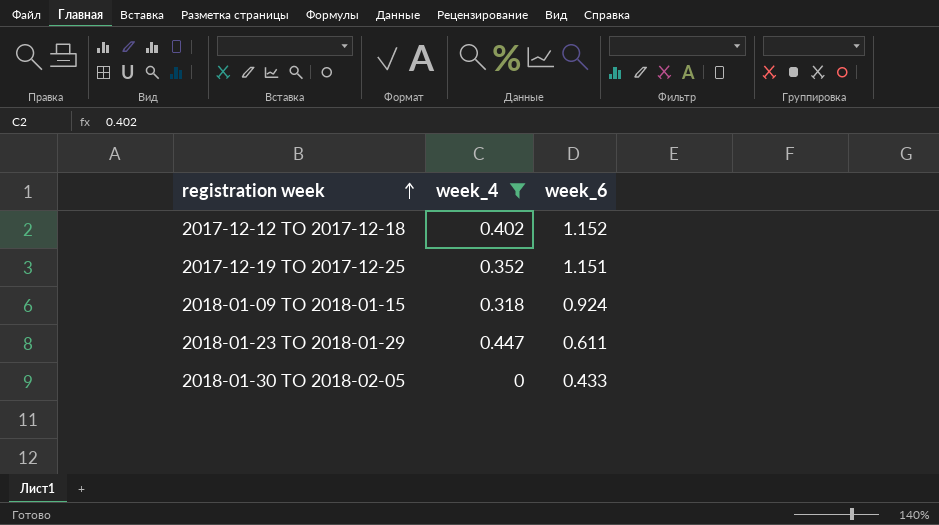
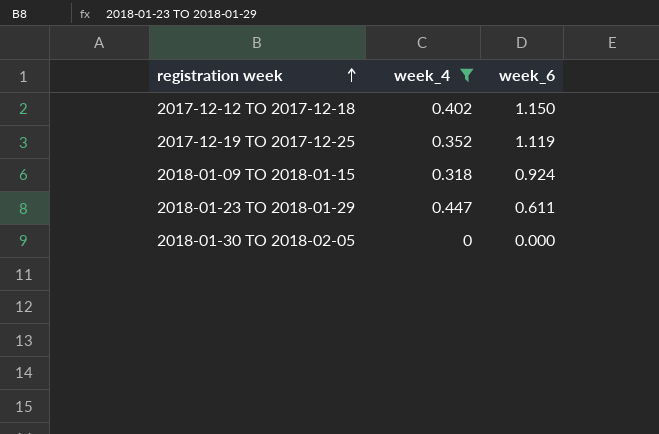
2017-12-12 TO 2017-12-18 | week_6: 1.152 -> 1.150
2017-12-19 TO 2017-12-25 | week_6: 1.151 -> 1.119
2018-01-30 TO 2018-02-05 | week_6: 0.433 -> 0.000

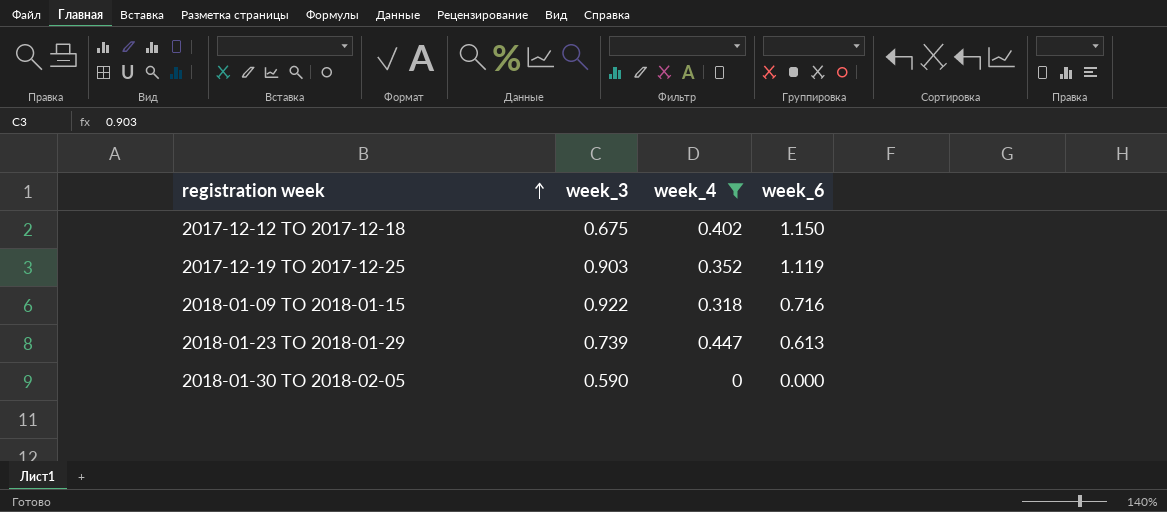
column week_3 | position: none -> 2
2018-01-09 TO 2018-01-15 | week_6: 0.924 -> 0.716
2018-01-23 TO 2018-01-29 | week_6: 0.611 -> 0.613

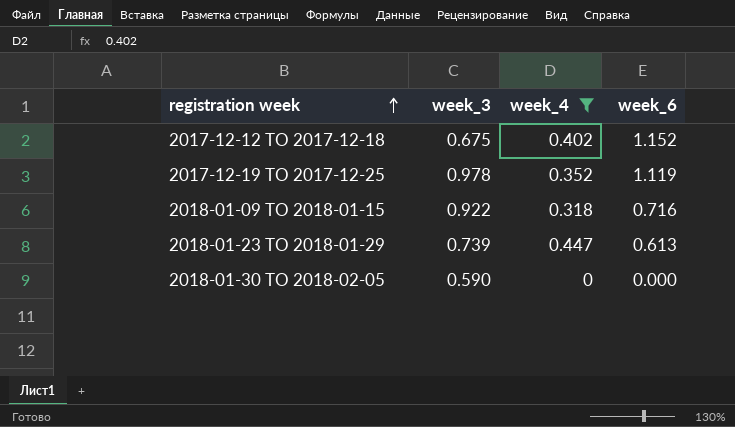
2017-12-12 TO 2017-12-18 | week_6: 1.150 -> 1.152
2017-12-19 TO 2017-12-25 | week_3: 0.903 -> 0.978

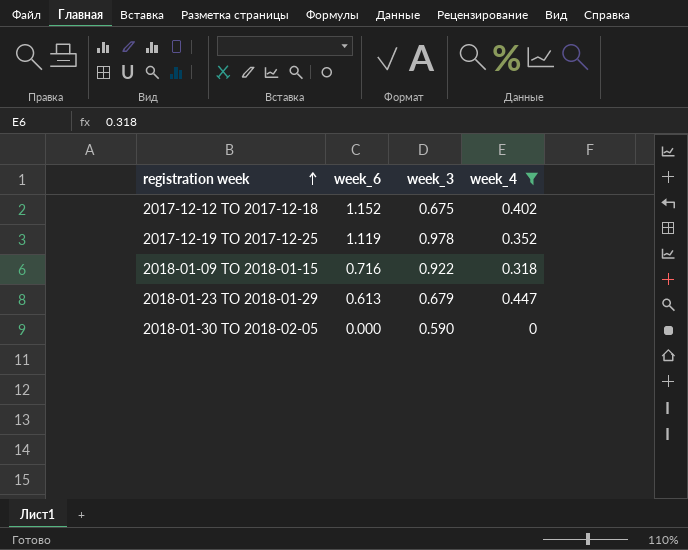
column week_6 | position: 4 -> 2
2018-01-23 TO 2018-01-29 | week_3: 0.739 -> 0.679

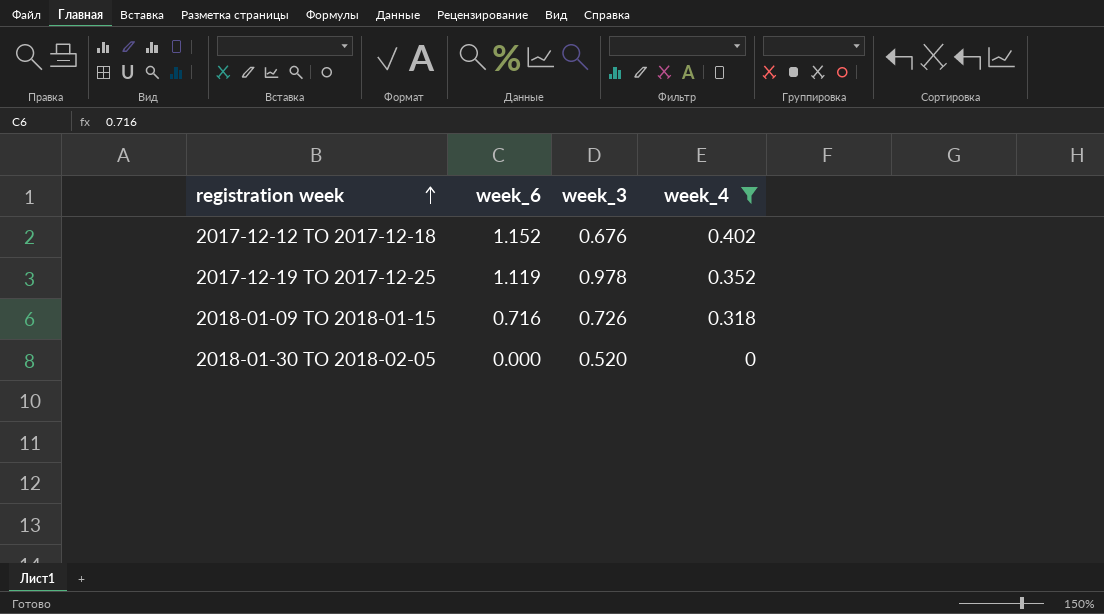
row 2018-01-23 TO 2018-01-29: 0.613 | 0.679 | 0.447 -> none
2017-12-12 TO 2017-12-18 | week_3: 0.675 -> 0.676
2018-01-09 TO 2018-01-15 | week_3: 0.922 -> 0.726
2018-01-30 TO 2018-02-05 | week_3: 0.590 -> 0.520

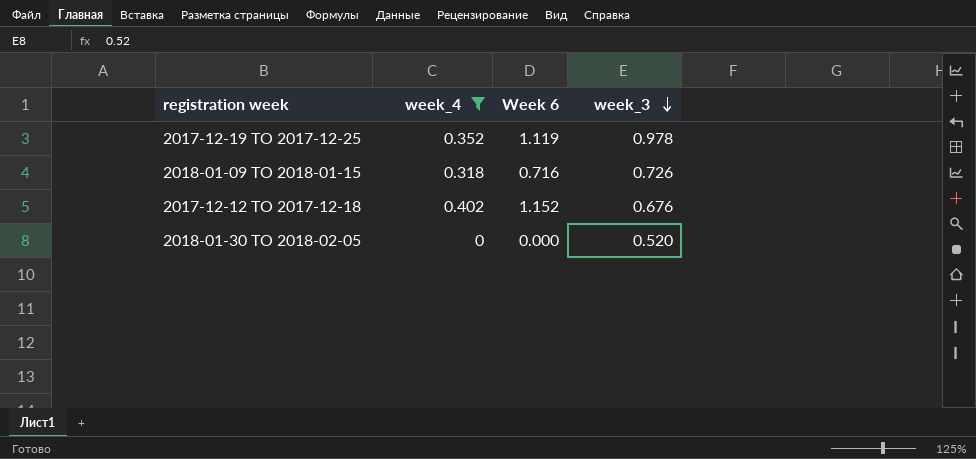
row order: registration week ascending -> week_3 descending
column week_4 | position: 4 -> 2
column name: week_6 -> Week 6

